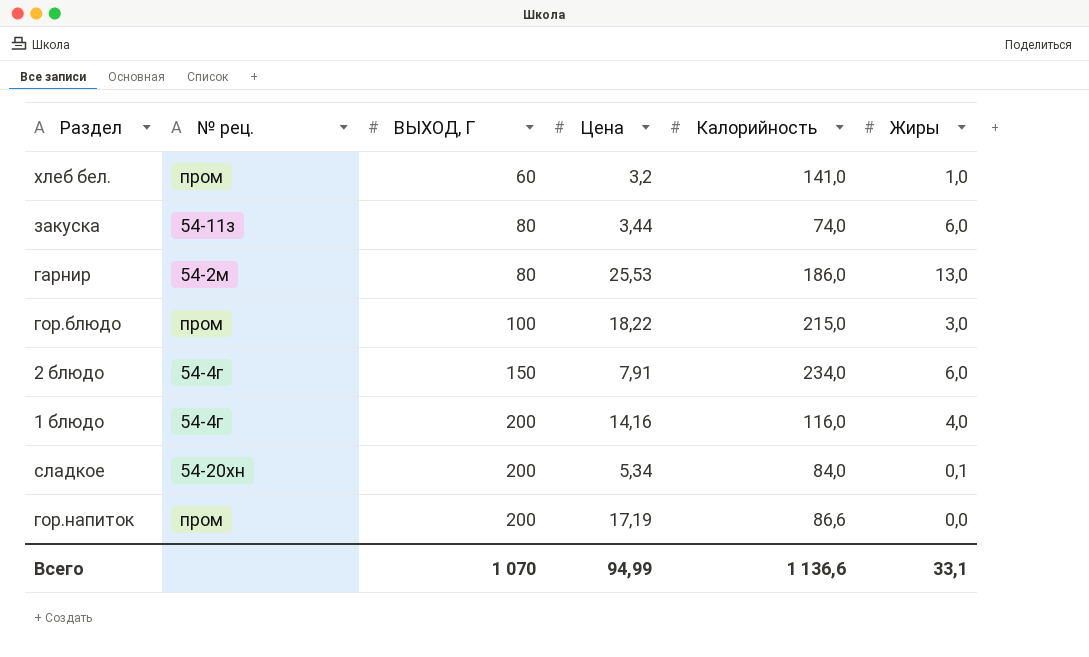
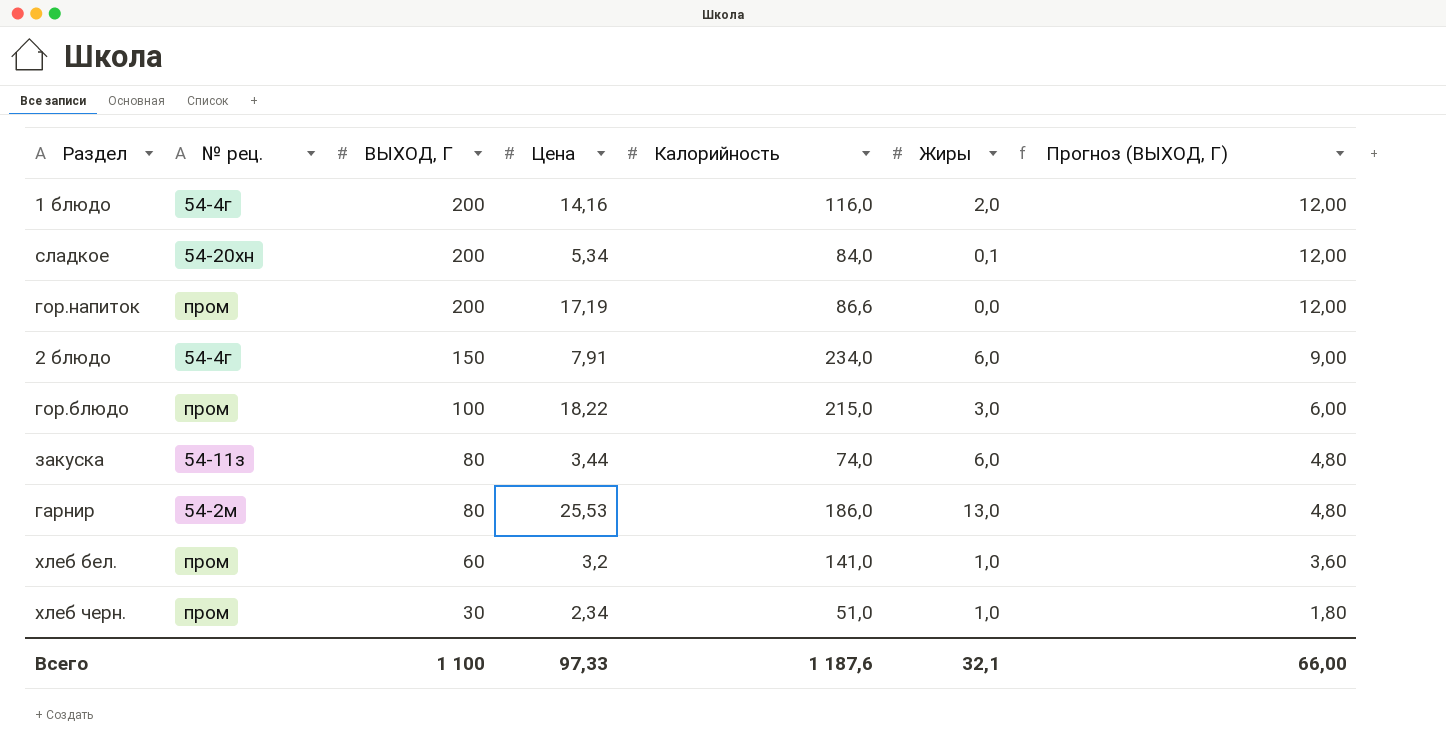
row order: ВЫХОД, Г ascending -> ВЫХОД, Г descending
column Прогноз (ВЫХОД, Г) | formula: none -> [ВЫХОД, Г] * 0,06
1 блюдо | Жиры: 4,0 -> 2,0
row хлеб черн.: none -> пром | 30 | 2,34 | 51,0 | 1,0 | 1,80
Всего | ВЫХОД, Г: 1 070 -> 1 100
Всего | Цена: 94,99 -> 97,33
Всего | Калорийность: 1 136,6 -> 1 187,6
Всего | Жиры: 33,1 -> 32,1

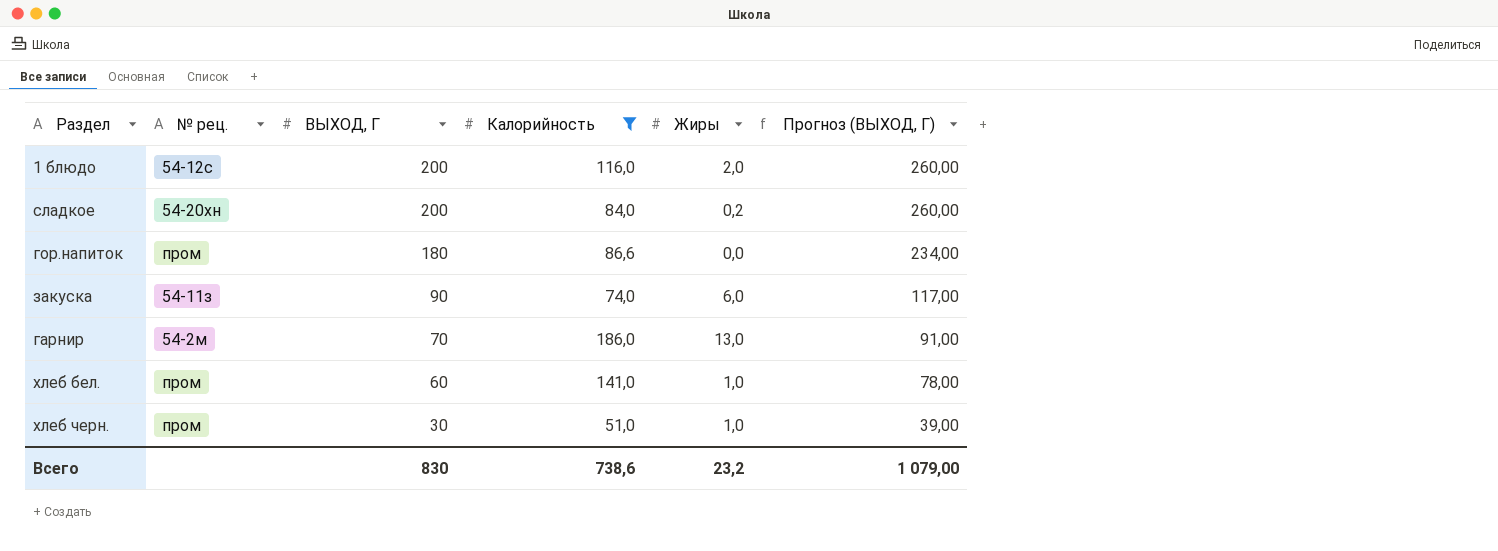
filter: none -> Калорийность <= 186,0
column Цена | position: 4 -> none
column Прогноз (ВЫХОД, Г) | formula: [ВЫХОД, Г] * 0,06 -> [ВЫХОД, Г] * 1,3
1 блюдо | № рец.: 54-4г -> 54-12с
сладкое | Жиры: 0,1 -> 0,2
гор.напиток | ВЫХОД, Г: 200 -> 180
закуска | ВЫХОД, Г: 80 -> 90
гарнир | ВЫХОД, Г: 80 -> 70
Всего | ВЫХОД, Г: 1 100 -> 830
Всего | Калорийность: 1 187,6 -> 738,6
Всего | Жиры: 32,1 -> 23,2
Всего | Прогноз (ВЫХОД, Г): 66,00 -> 1 079,00

